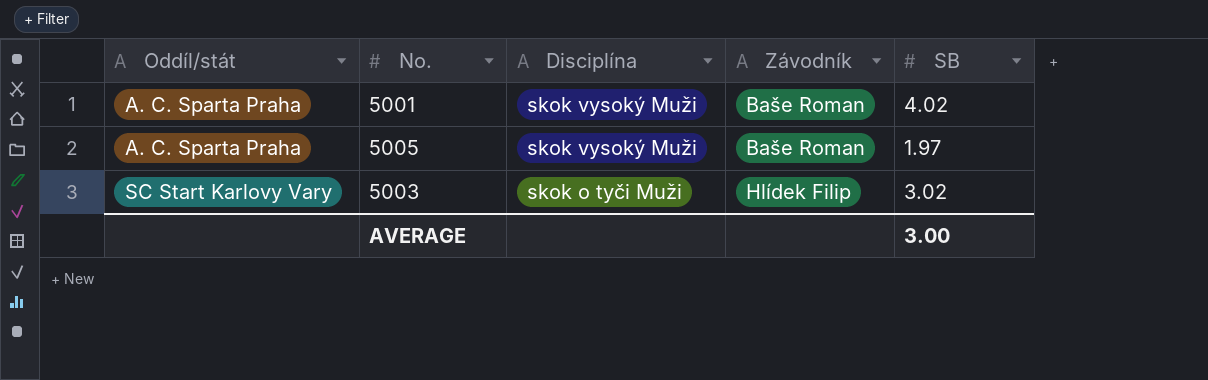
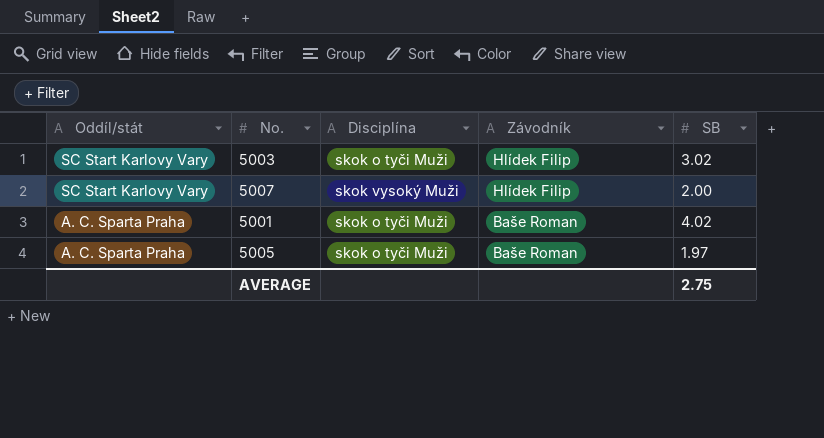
row order: Oddíl/stát ascending -> Oddíl/stát descending
row 5007: none -> SC Start Karlovy Vary | skok vysoký Muži | Hlídek Filip | 2.00
5001 | Disciplína: skok vysoký Muži -> skok o tyči Muži
5005 | Disciplína: skok vysoký Muži -> skok o tyči Muži
AVERAGE | SB: 3.00 -> 2.75

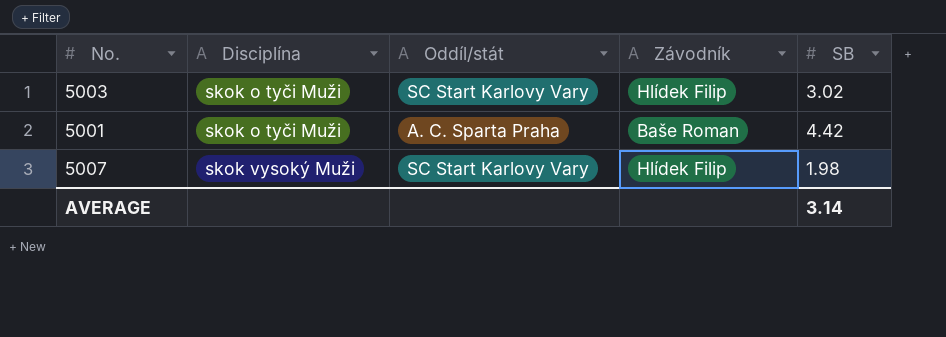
row order: Oddíl/stát descending -> Disciplína ascending
column Oddíl/stát | position: 1 -> 3
row 5005: A. C. Sparta Praha | skok o tyči Muži | Baše Roman | 1.97 -> none
5001 | SB: 4.02 -> 4.42
5007 | SB: 2.00 -> 1.98
AVERAGE | SB: 2.75 -> 3.14

